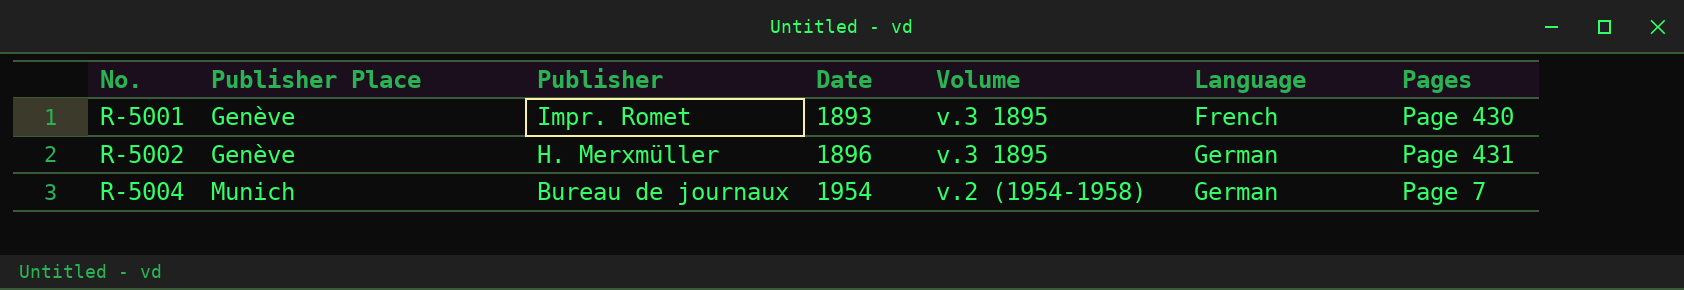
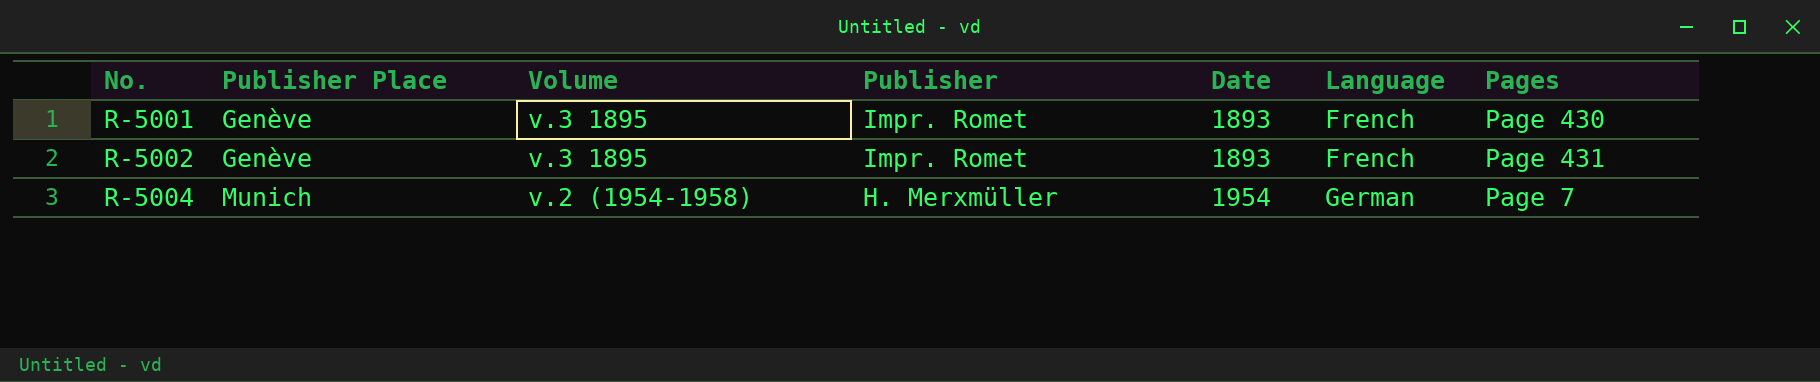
column Volume | position: 5 -> 3
R-5002 | Publisher: H. Merxmüller -> Impr. Romet
R-5002 | Date: 1896 -> 1893
R-5002 | Language: German -> French
R-5004 | Publisher: Bureau de journaux -> H. Merxmüller

